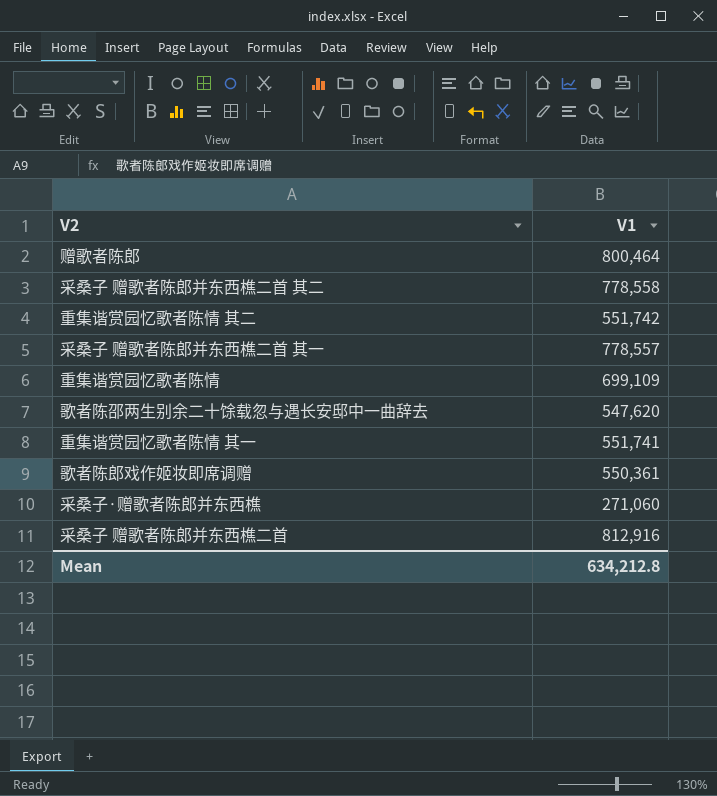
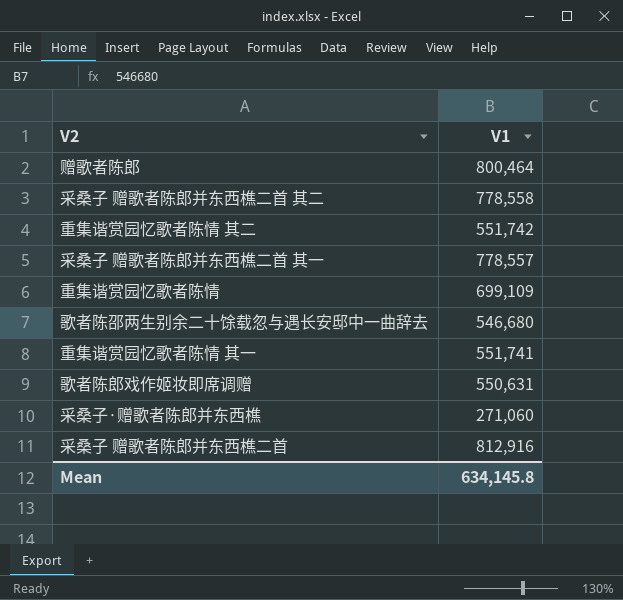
歌者陈邵两生别余二十馀载忽与遇长安邸中一曲辞去 | V1: 547,620 -> 546,680
歌者陈郎戏作姬妆即席调赠 | V1: 550,361 -> 550,631
Mean | V1: 634,212.8 -> 634,145.8

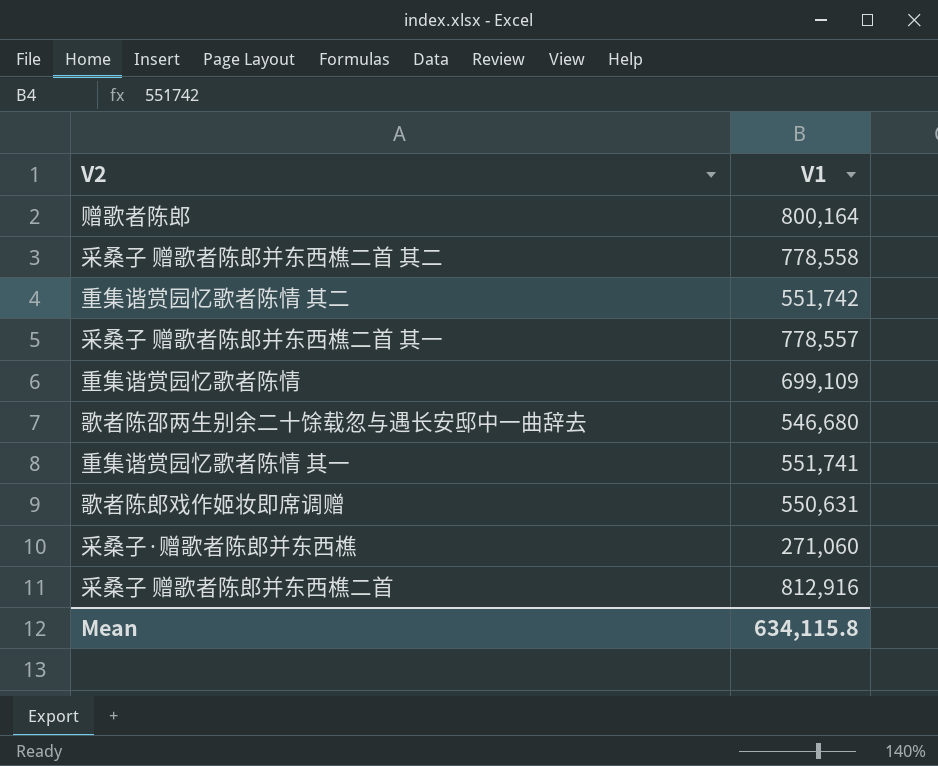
赠歌者陈郎 | V1: 800,464 -> 800,164
Mean | V1: 634,145.8 -> 634,115.8

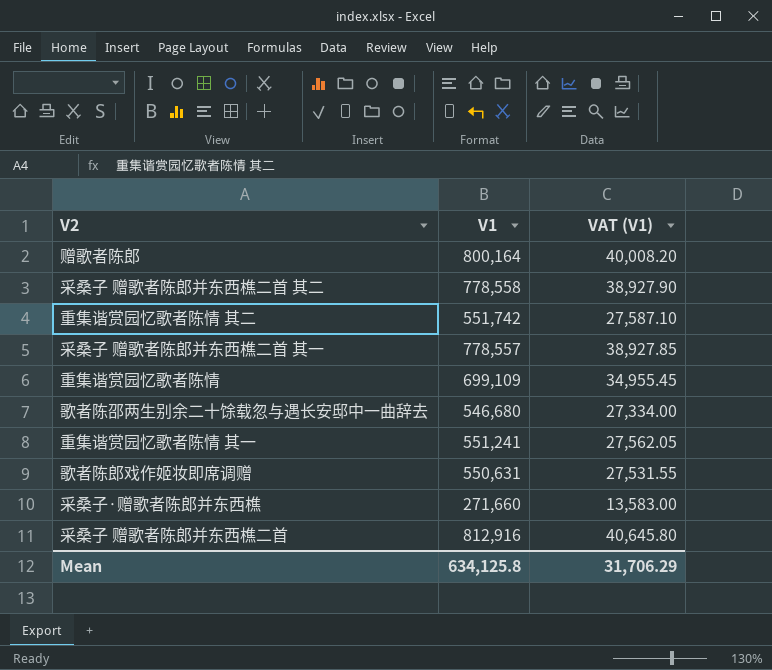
column VAT (V1) | formula: none -> [V1] * 0.05
重集谐赏园忆歌者陈情 其一 | V1: 551,741 -> 551,241
采桑子·赠歌者陈郎并东西樵 | V1: 271,060 -> 271,660
Mean | V1: 634,115.8 -> 634,125.8

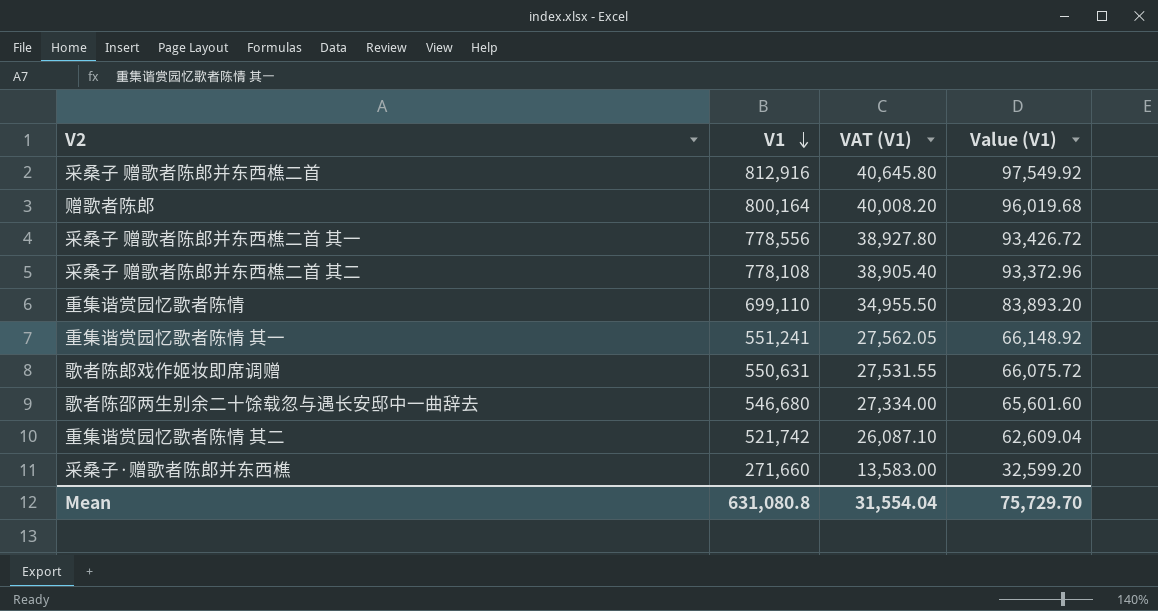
row order: none -> V1 descending
column Value (V1) | formula: none -> [V1] * 0.12
采桑子 赠歌者陈郎并东西樵二首 其一 | V1: 778,557 -> 778,556
采桑子 赠歌者陈郎并东西樵二首 其一 | VAT (V1): 38,927.85 -> 38,927.80
采桑子 赠歌者陈郎并东西樵二首 其二 | V1: 778,558 -> 778,108
采桑子 赠歌者陈郎并东西樵二首 其二 | VAT (V1): 38,927.90 -> 38,905.40
重集谐赏园忆歌者陈情 | V1: 699,109 -> 699,110
重集谐赏园忆歌者陈情 | VAT (V1): 34,955.45 -> 34,955.50
重集谐赏园忆歌者陈情 其二 | V1: 551,742 -> 521,742
重集谐赏园忆歌者陈情 其二 | VAT (V1): 27,587.10 -> 26,087.10
Mean | V1: 634,125.8 -> 631,080.8
Mean | VAT (V1): 31,706.29 -> 31,554.04

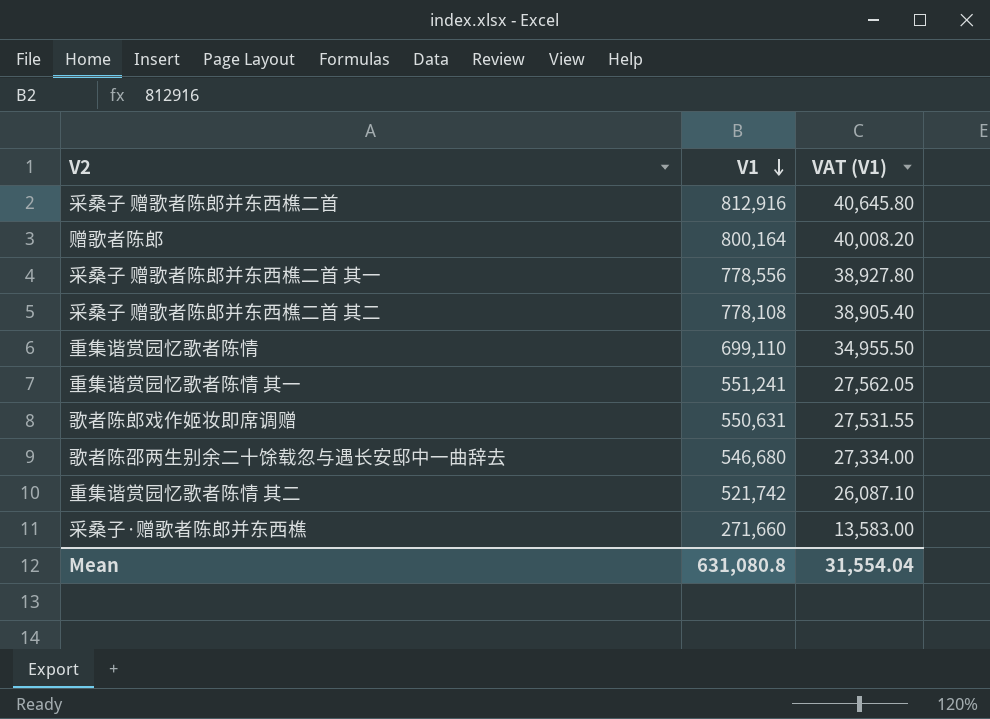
column Value (V1) | formula: [V1] * 0.12 -> none

